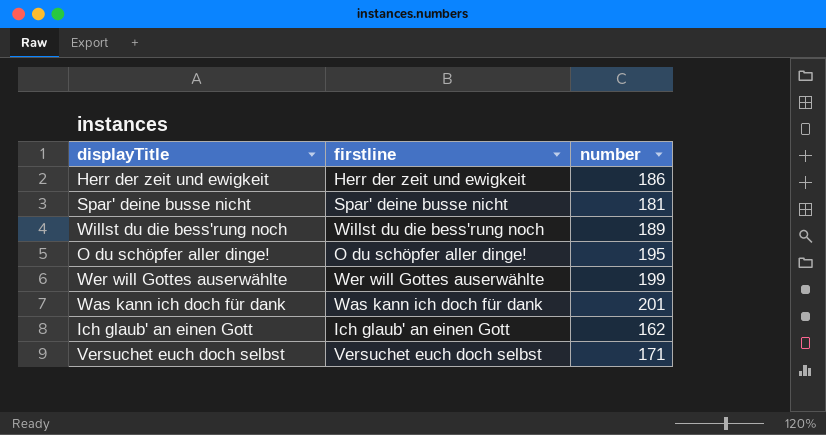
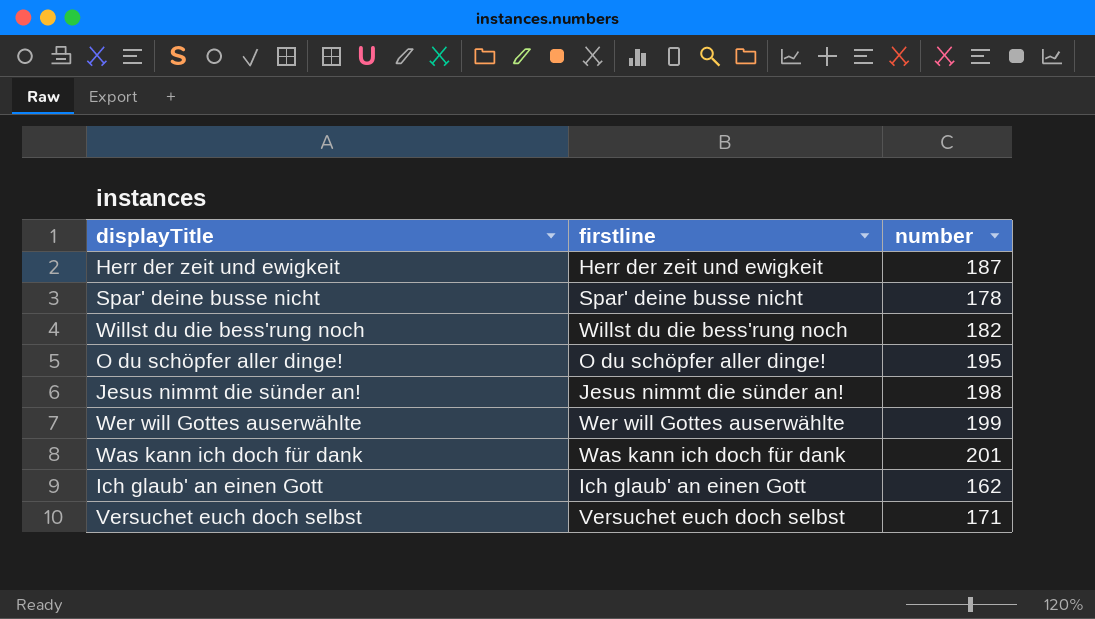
Herr der zeit und ewigkeit | number: 186 -> 187
Spar' deine busse nicht | number: 181 -> 178
Willst du die bess'rung noch | number: 189 -> 182
row Jesus nimmt die sünder an!: none -> Jesus nimmt die sünder an! | 198

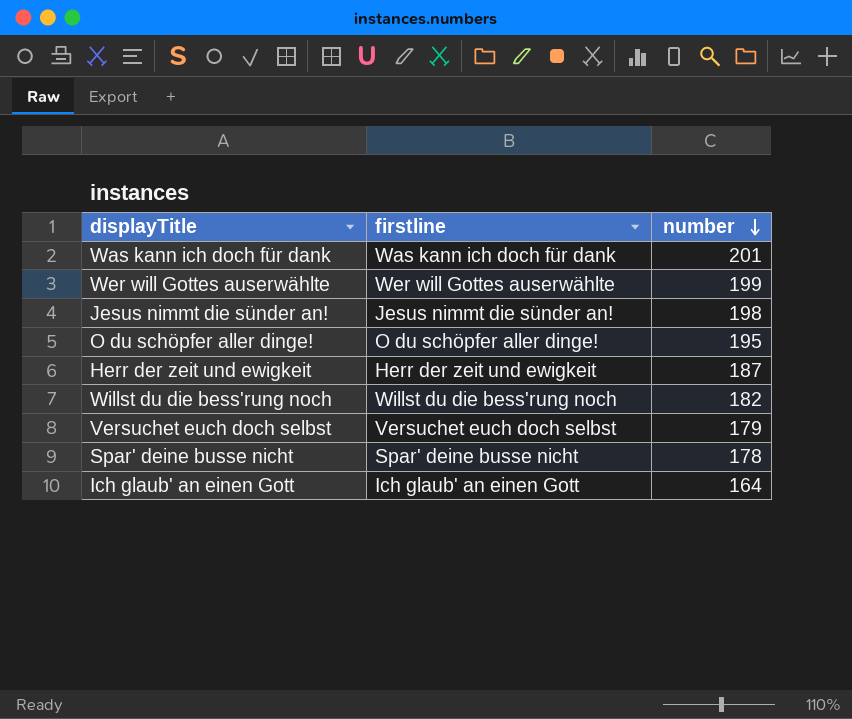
row order: none -> number descending
Versuchet euch doch selbst | number: 171 -> 179
Ich glaub' an einen Gott | number: 162 -> 164

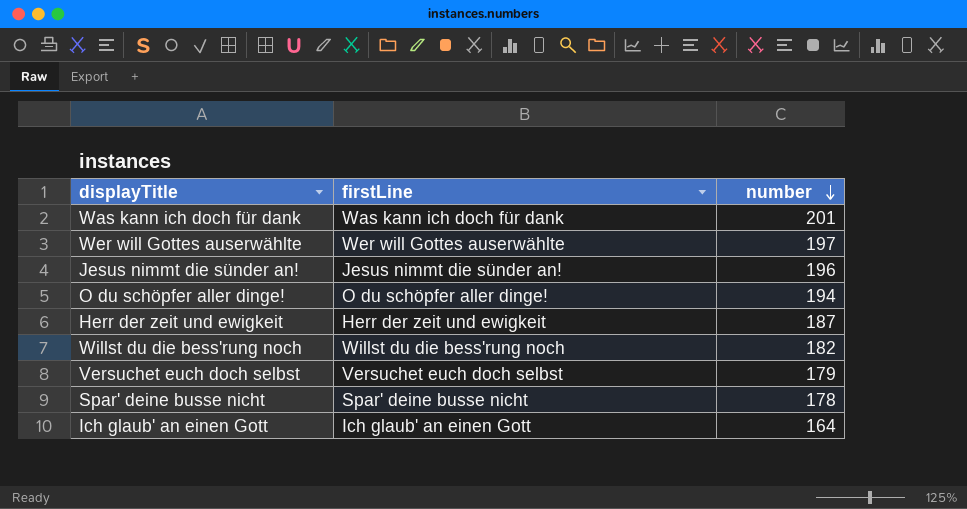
column name: firstline -> firstLine
Wer will Gottes auserwählte | number: 199 -> 197
Jesus nimmt die sünder an! | number: 198 -> 196
O du schöpfer aller dinge! | number: 195 -> 194

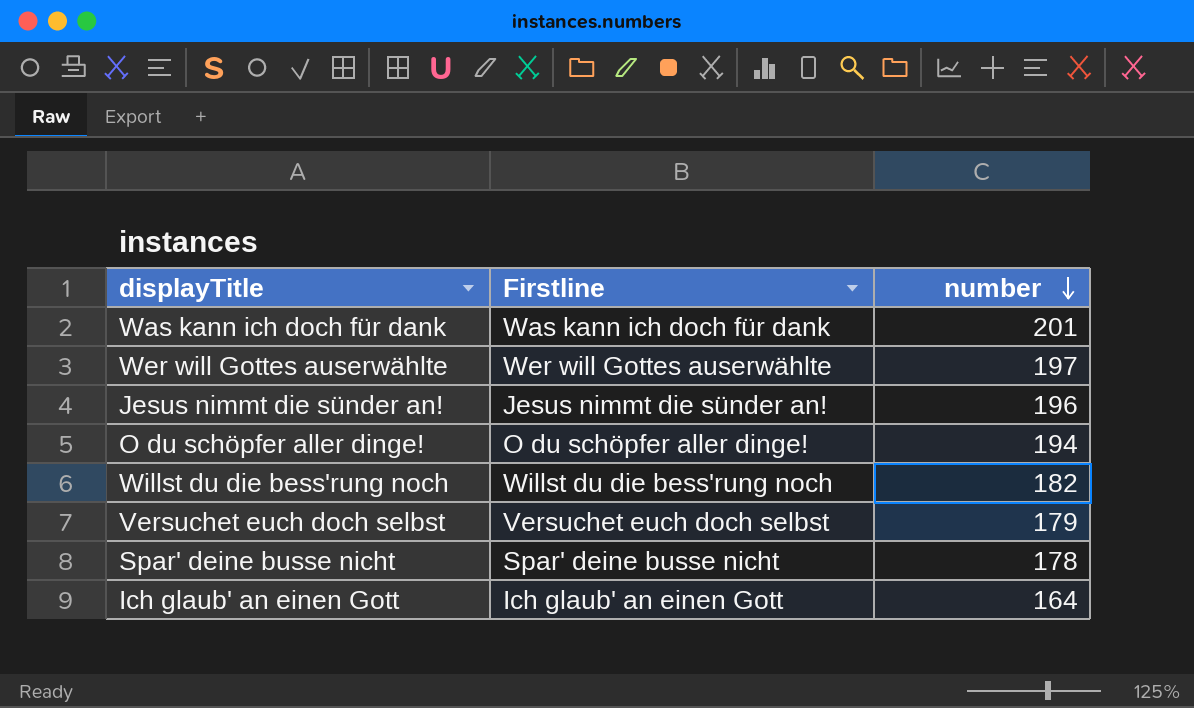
column name: firstLine -> Firstline
row Herr der zeit und ewigkeit: Herr der zeit und ewigkeit | 187 -> none

